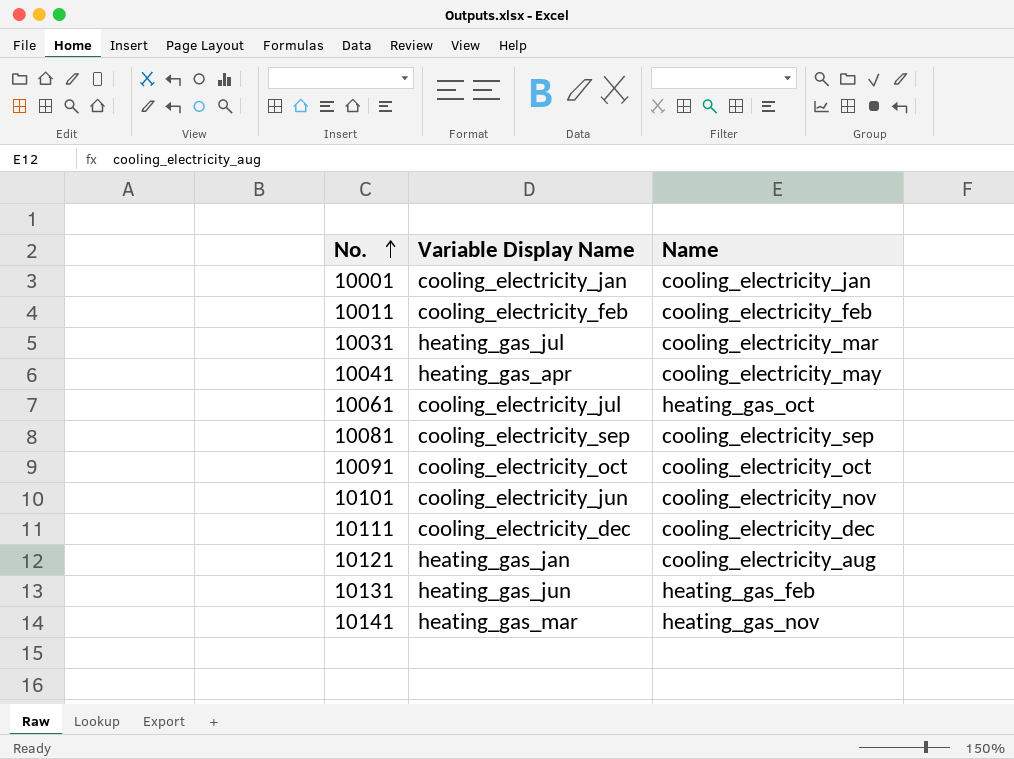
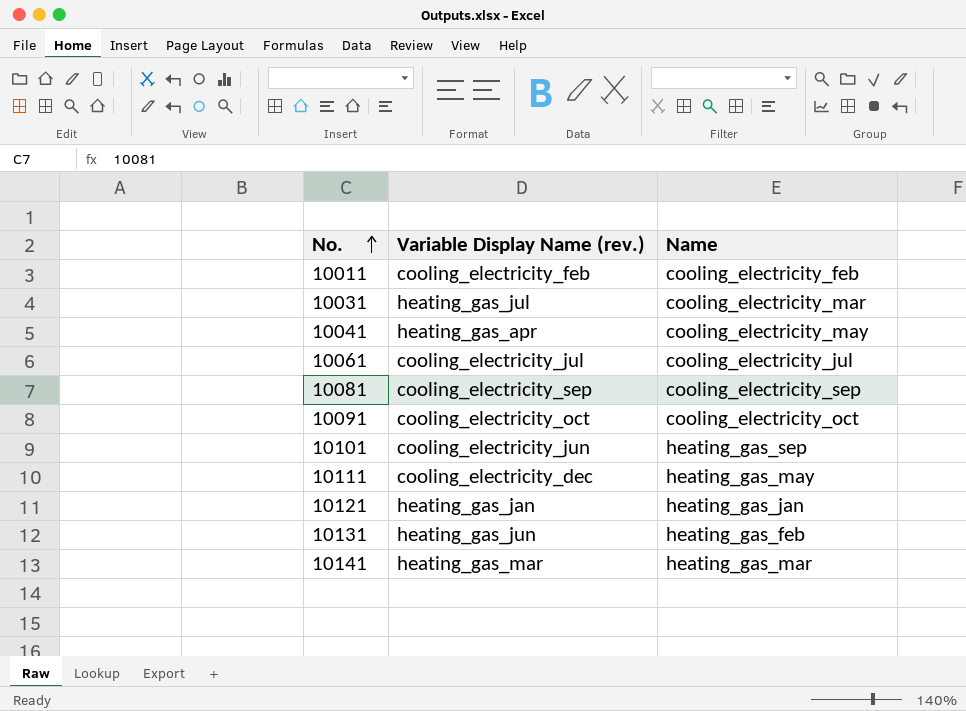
column name: Variable Display Name -> Variable Display Name (rev.)
row 10001: cooling_electricity_jan | cooling_electricity_jan -> none
10061 | Name: heating_gas_oct -> cooling_electricity_jul
10101 | Name: cooling_electricity_nov -> heating_gas_sep
10111 | Name: cooling_electricity_dec -> heating_gas_may
10121 | Name: cooling_electricity_aug -> heating_gas_jan
10141 | Name: heating_gas_nov -> heating_gas_mar

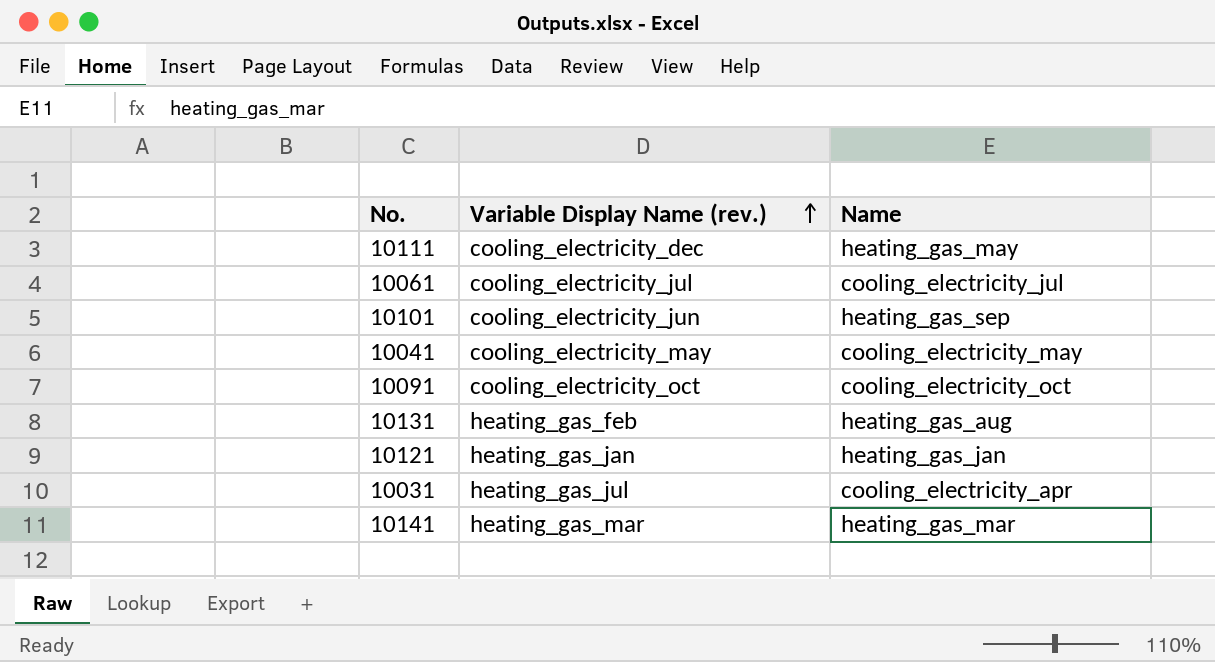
row order: No. ascending -> Variable Display Name (rev.) ascending
row 10011: cooling_electricity_feb | cooling_electricity_feb -> none
row 10081: cooling_electricity_sep | cooling_electricity_sep -> none
10041 | Variable Display Name (rev.): heating_gas_apr -> cooling_electricity_may
10131 | Variable Display Name (rev.): heating_gas_jun -> heating_gas_feb
10131 | Name: heating_gas_feb -> heating_gas_aug
10031 | Name: cooling_electricity_mar -> cooling_electricity_apr

